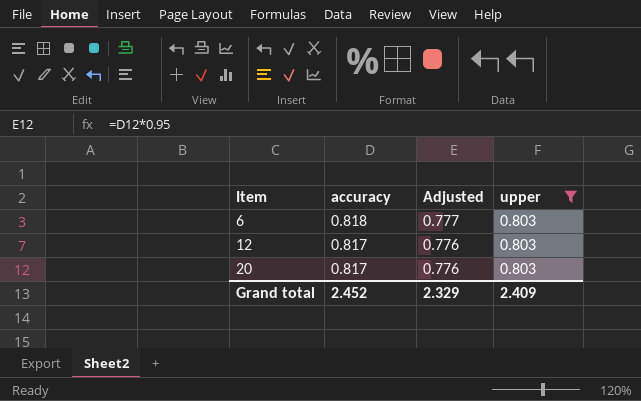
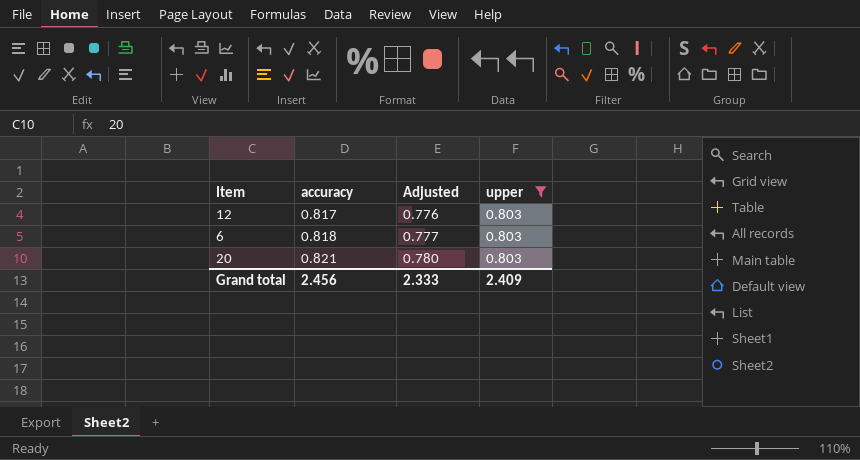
row order: Item ascending -> accuracy ascending
20 | accuracy: 0.817 -> 0.821
20 | Adjusted: 0.776 -> 0.780
Grand total | accuracy: 2.452 -> 2.456
Grand total | Adjusted: 2.329 -> 2.333

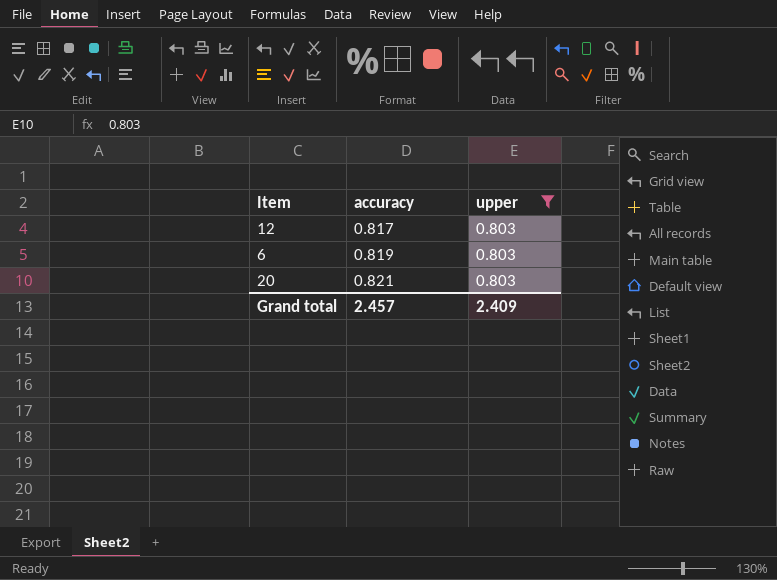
column Adjusted | formula: [accuracy] * 0.95 -> none
6 | accuracy: 0.818 -> 0.819
Grand total | accuracy: 2.456 -> 2.457

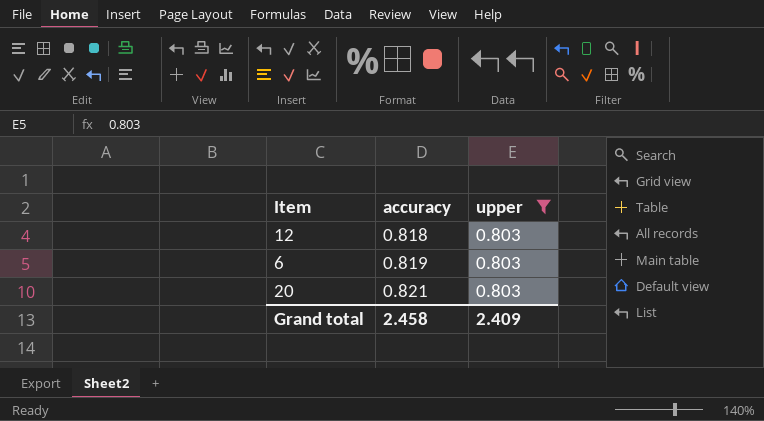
12 | accuracy: 0.817 -> 0.818
Grand total | accuracy: 2.457 -> 2.458

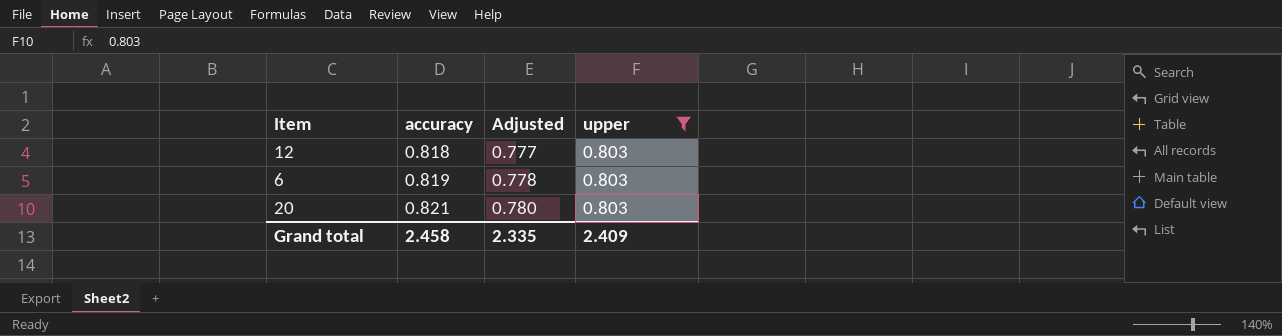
column Adjusted | formula: none -> [accuracy] * 0.95

